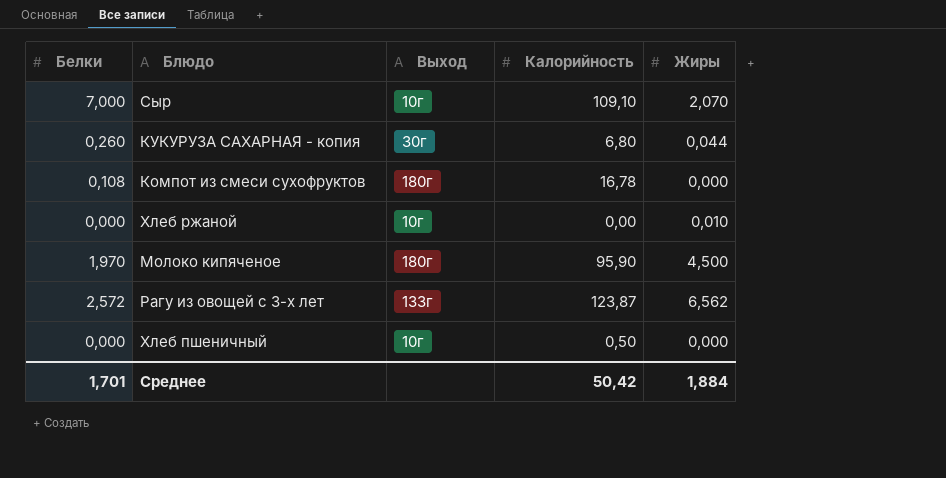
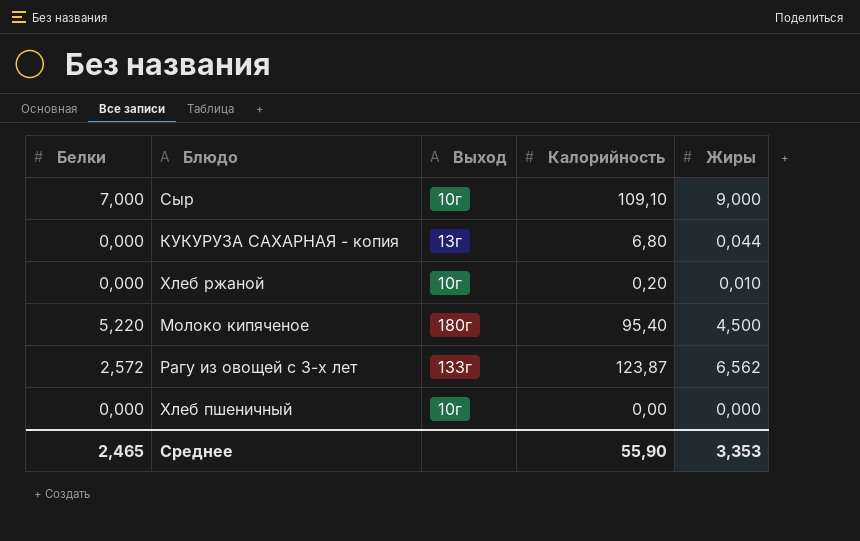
row Компот из смеси сухофруктов: 0,108 | 180г | 16,78 | 0,000 -> none
Сыр | Жиры: 2,070 -> 9,000
КУКУРУЗА САХАРНАЯ - копия | Белки: 0,260 -> 0,000
КУКУРУЗА САХАРНАЯ - копия | Выход: 30г -> 13г
Хлеб ржаной | Калорийность: 0,00 -> 0,20
Молоко кипяченое | Белки: 1,970 -> 5,220
Молоко кипяченое | Калорийность: 95,90 -> 95,40
Хлеб пшеничный | Калорийность: 0,50 -> 0,00
Среднее | Белки: 1,701 -> 2,465
Среднее | Калорийность: 50,42 -> 55,90
Среднее | Жиры: 1,884 -> 3,353

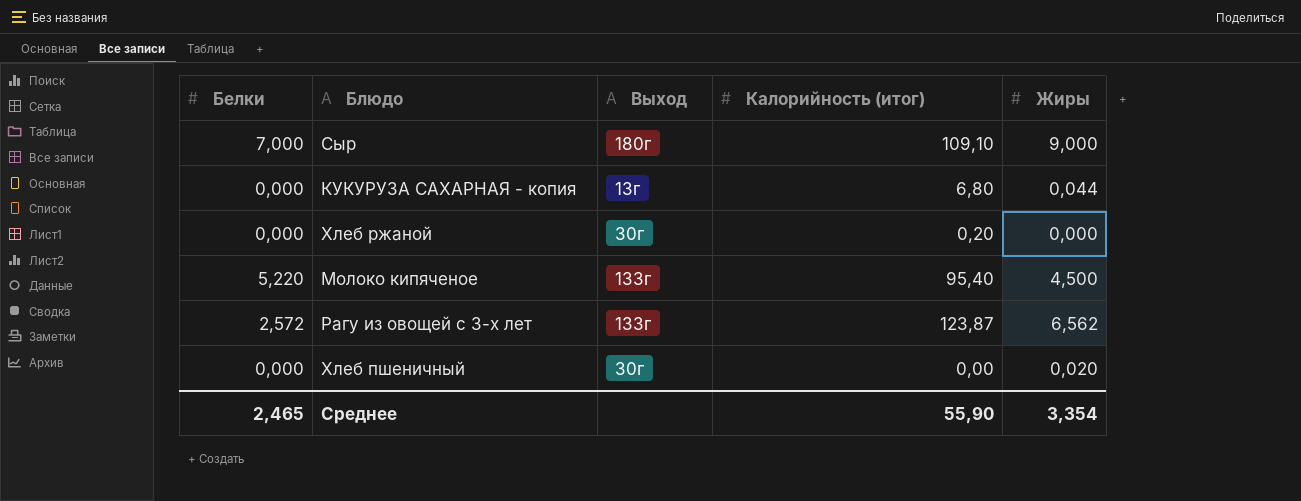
column name: Калорийность -> Калорийность (итог)
Сыр | Выход: 10г -> 180г
Хлеб ржаной | Выход: 10г -> 30г
Хлеб ржаной | Жиры: 0,010 -> 0,000
Молоко кипяченое | Выход: 180г -> 133г
Хлеб пшеничный | Выход: 10г -> 30г
Хлеб пшеничный | Жиры: 0,000 -> 0,020
Среднее | Жиры: 3,353 -> 3,354

